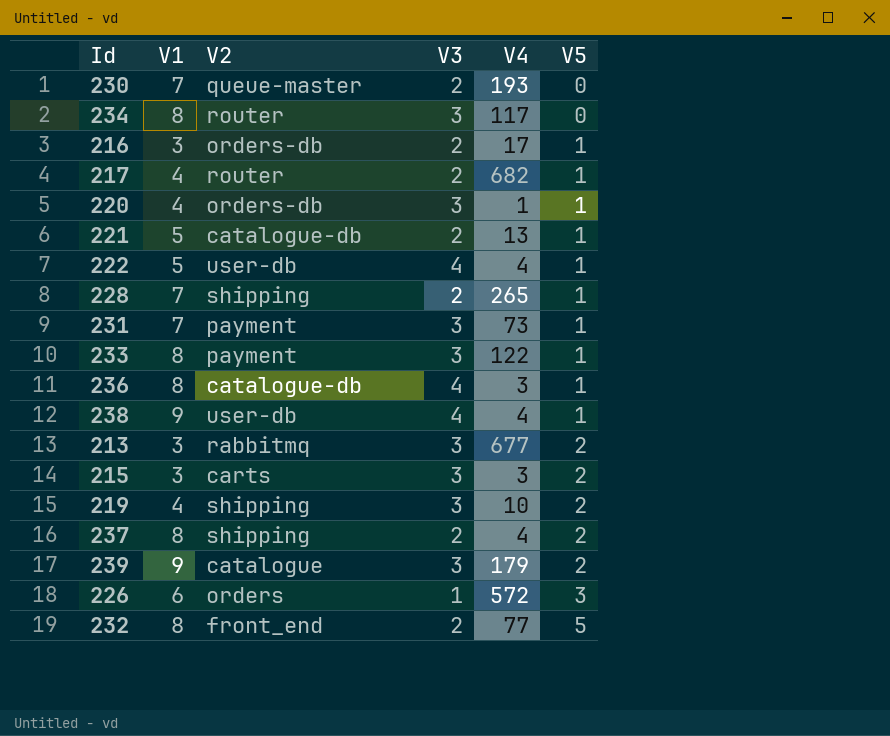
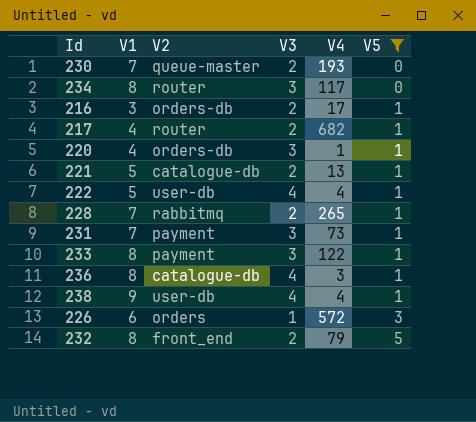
filter: none -> V5 != 2
228 | V2: shipping -> rabbitmq
232 | V4: 77 -> 79

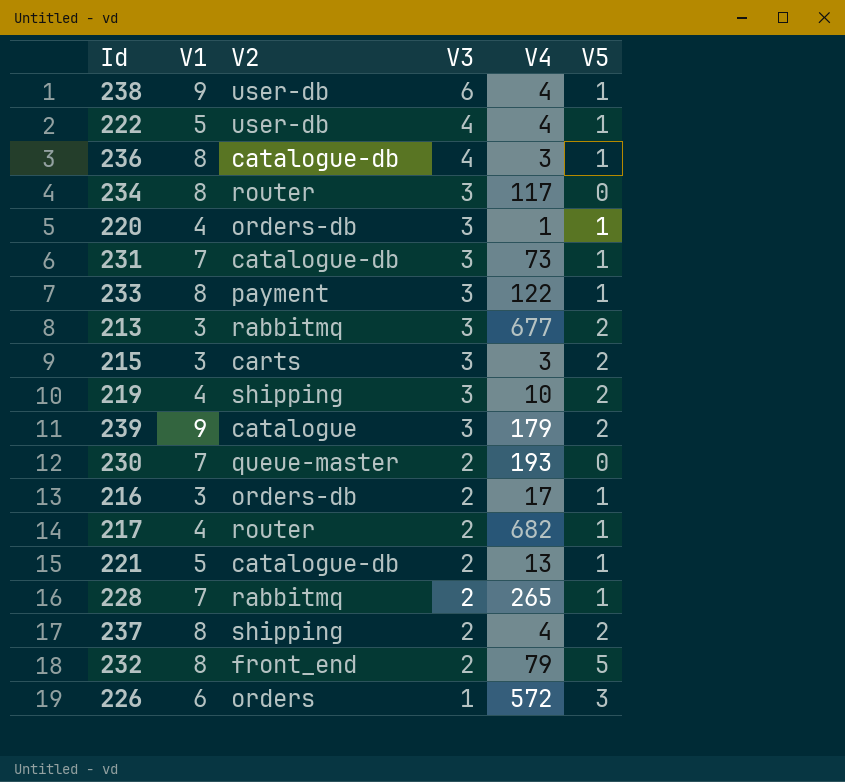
filter: V5 != 2 -> none
row order: V5 ascending -> V3 descending
238 | V3: 4 -> 6
231 | V2: payment -> catalogue-db

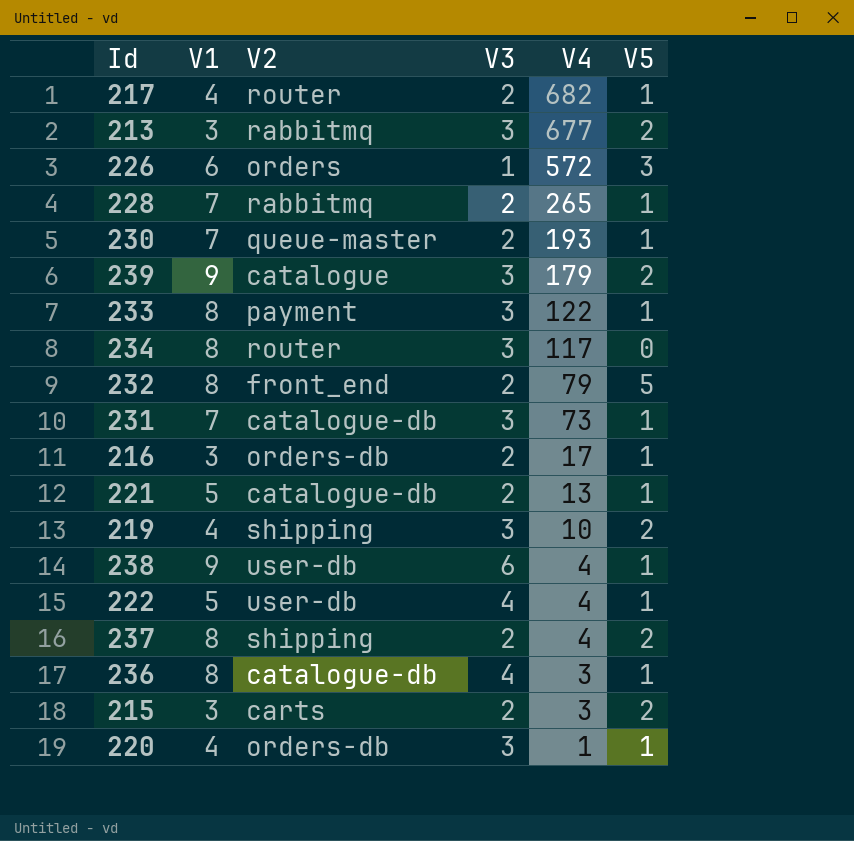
row order: V3 descending -> V4 descending
230 | V5: 0 -> 1
215 | V3: 3 -> 2

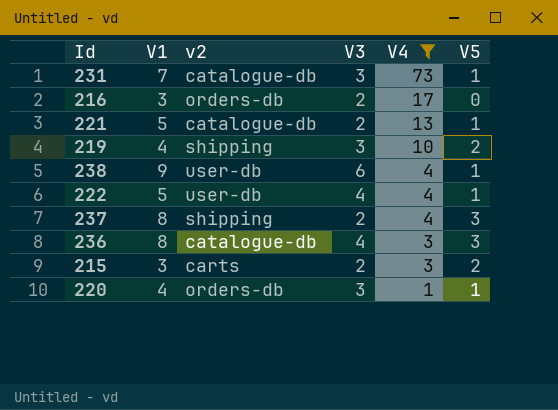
filter: none -> V4 <= 73
column name: V2 -> v2
216 | V5: 1 -> 0
237 | V5: 2 -> 3
236 | V5: 1 -> 3

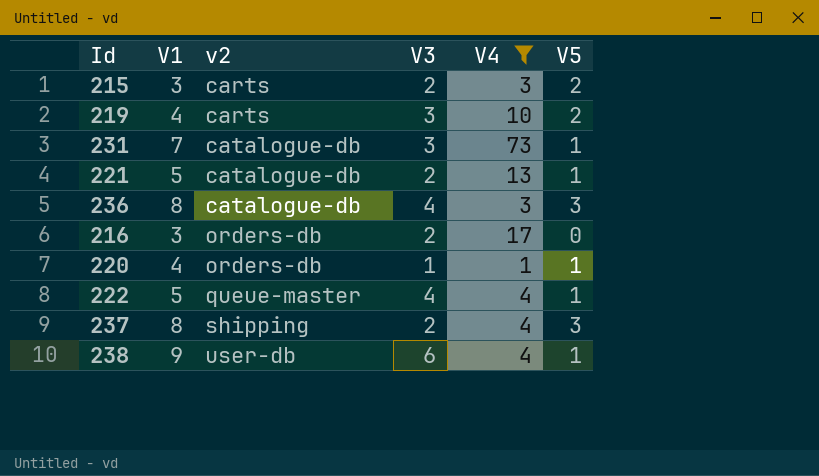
row order: V4 descending -> v2 ascending
219 | v2: shipping -> carts
220 | V3: 3 -> 1
222 | v2: user-db -> queue-master

